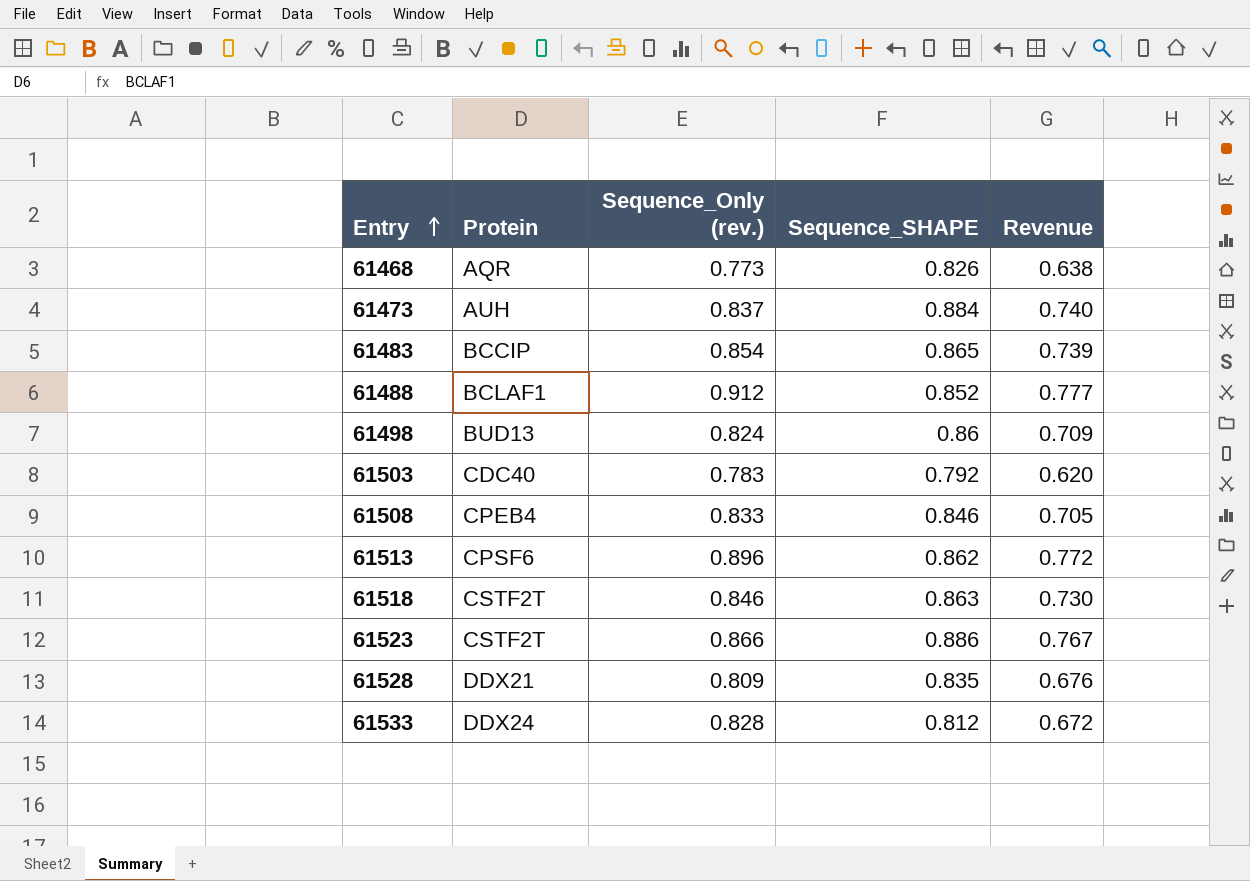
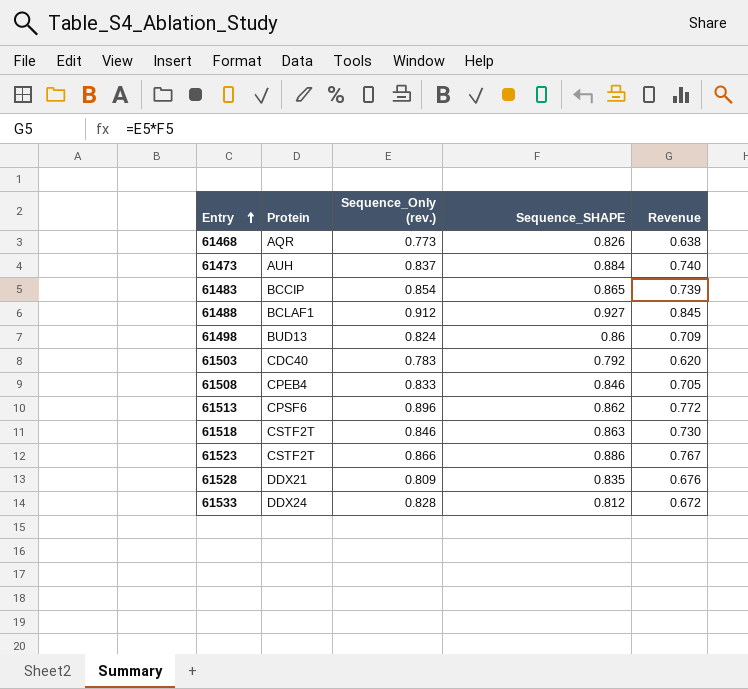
61488 | Sequence_SHAPE: 0.852 -> 0.927
61488 | Revenue: 0.777 -> 0.845

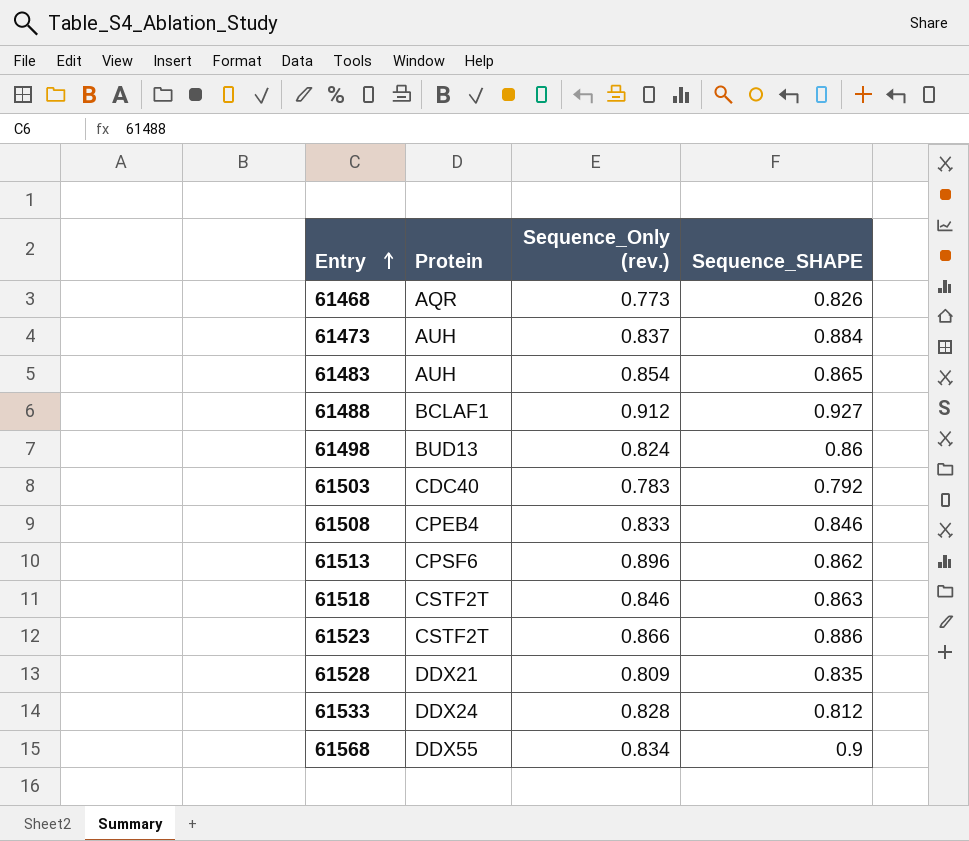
column Revenue | formula: [Sequence_Only (rev.)] * [Sequence_SHAPE] -> none
61483 | Protein: BCCIP -> AUH
row 61568: none -> DDX55 | 0.834 | 0.9

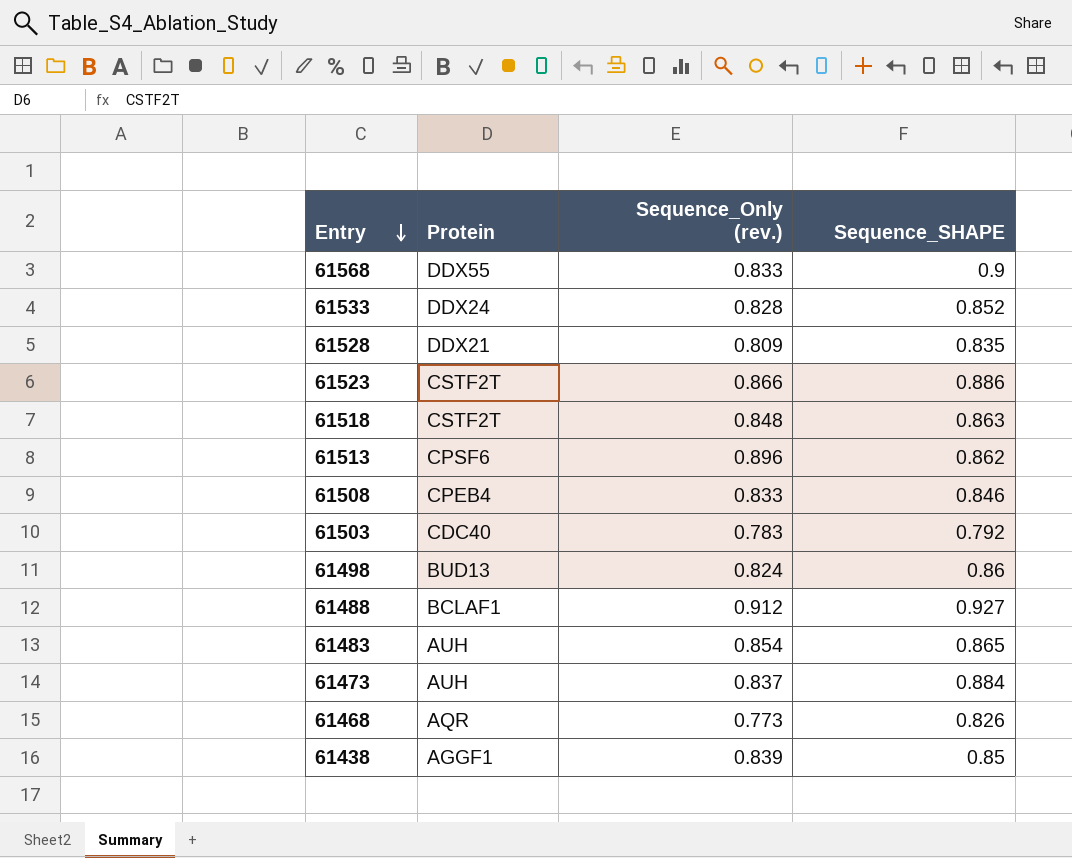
row order: Entry ascending -> Entry descending
61568 | Sequence_Only (rev.): 0.834 -> 0.833
61533 | Sequence_SHAPE: 0.812 -> 0.852
61518 | Sequence_Only (rev.): 0.846 -> 0.848
row 61438: none -> AGGF1 | 0.839 | 0.85

